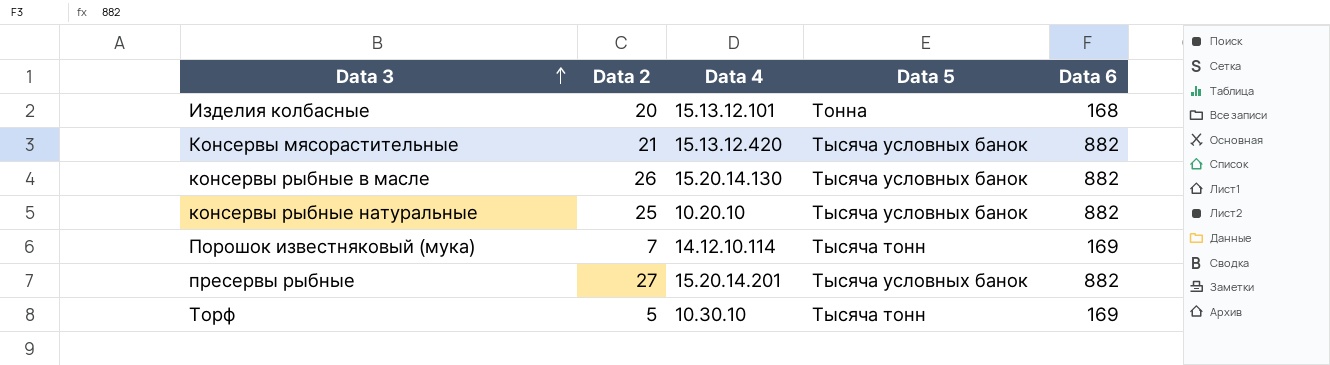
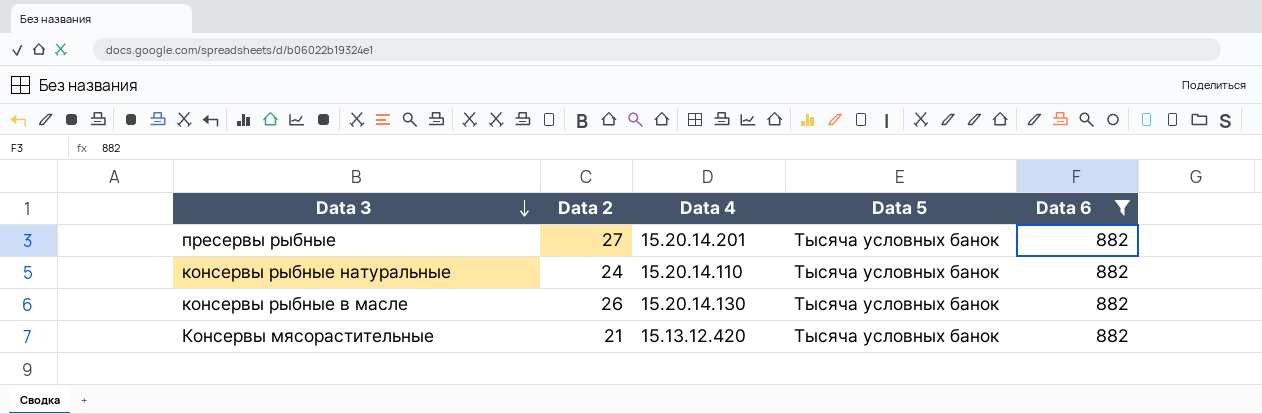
filter: none -> Data 6 = 882
row order: Data 3 ascending -> Data 3 descending
консервы рыбные натуральные | Data 2: 25 -> 24
консервы рыбные натуральные | Data 4: 10.20.10 -> 15.20.14.110

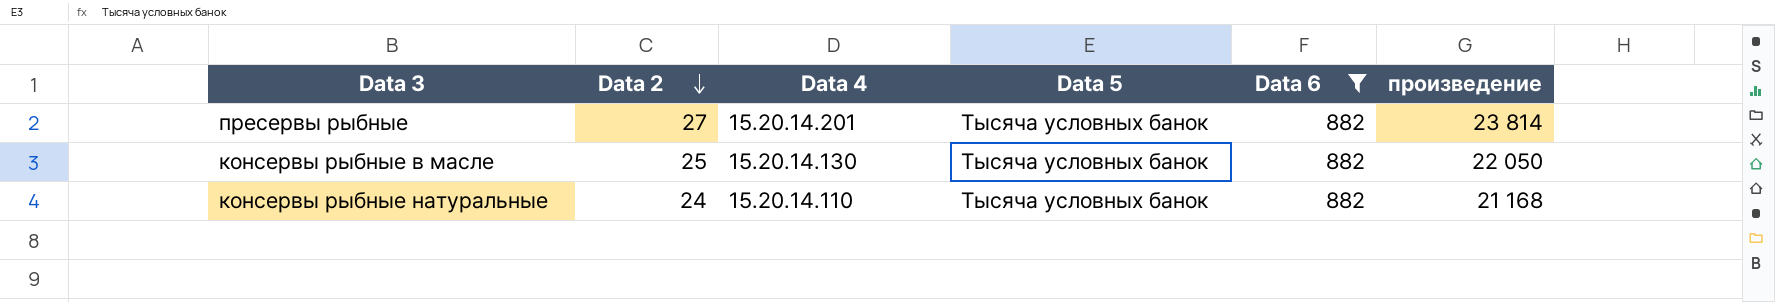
row order: Data 3 descending -> Data 2 descending
column произведение | formula: none -> [Data 2] * [Data 6]
row Консервы мясорастительные: 21 | 15.13.12.420 | Тысяча условных банок | 882 -> none
консервы рыбные в масле | Data 2: 26 -> 25

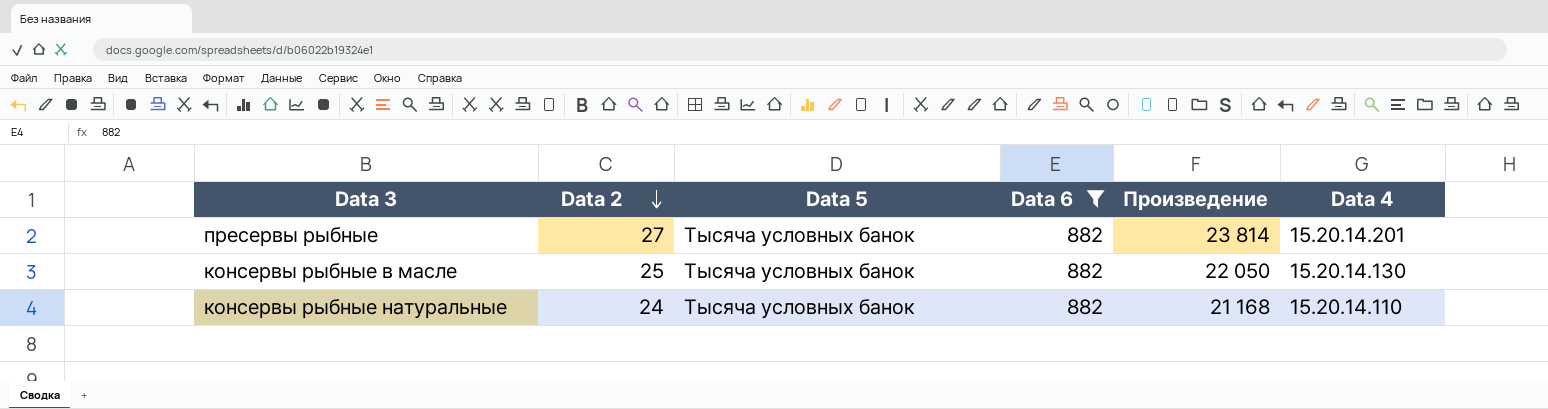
column name: произведение -> Произведение
column Data 4 | position: 3 -> 6

